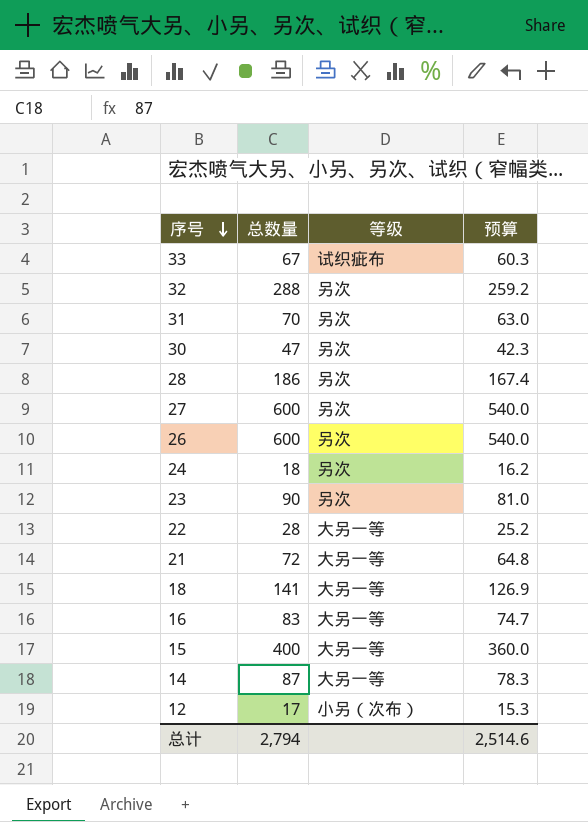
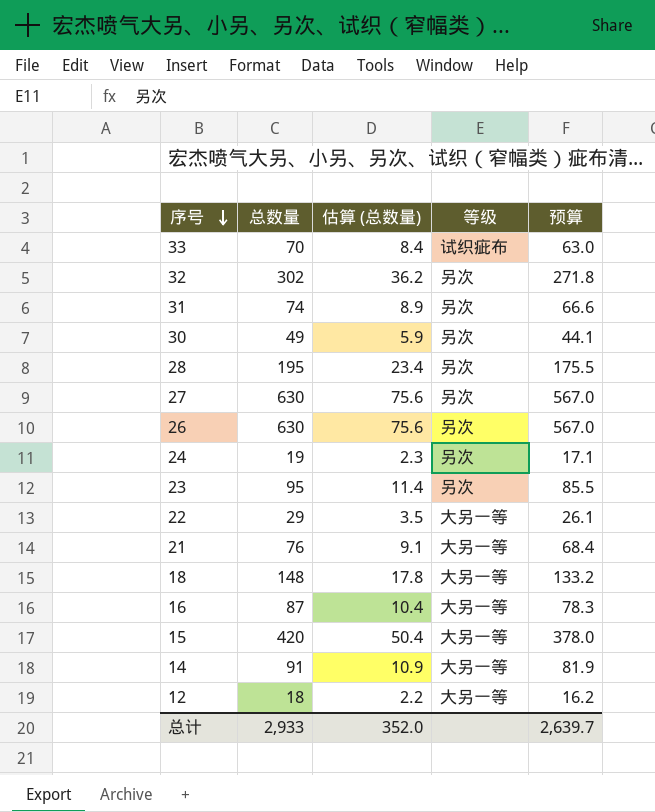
column 估算 (总数量) | formula: none -> [总数量] * 0.12
33 | 总数量: 67 -> 70
33 | 预算: 60.3 -> 63.0
32 | 总数量: 288 -> 302
32 | 预算: 259.2 -> 271.8
31 | 总数量: 70 -> 74
31 | 预算: 63.0 -> 66.6
30 | 总数量: 47 -> 49
30 | 预算: 42.3 -> 44.1
28 | 总数量: 186 -> 195
28 | 预算: 167.4 -> 175.5
27 | 总数量: 600 -> 630
27 | 预算: 540.0 -> 567.0
26 | 总数量: 600 -> 630
26 | 预算: 540.0 -> 567.0
24 | 总数量: 18 -> 19
24 | 预算: 16.2 -> 17.1
23 | 总数量: 90 -> 95
23 | 预算: 81.0 -> 85.5
22 | 总数量: 28 -> 29
22 | 预算: 25.2 -> 26.1
21 | 总数量: 72 -> 76
21 | 预算: 64.8 -> 68.4
18 | 总数量: 141 -> 148
18 | 预算: 126.9 -> 133.2
16 | 总数量: 83 -> 87
16 | 预算: 74.7 -> 78.3
15 | 总数量: 400 -> 420
15 | 预算: 360.0 -> 378.0
14 | 总数量: 87 -> 91
14 | 预算: 78.3 -> 81.9
12 | 总数量: 17 -> 18
12 | 等级: 小另（次布） -> 大另一等
12 | 预算: 15.3 -> 16.2
总计 | 总数量: 2,794 -> 2,933
总计 | 预算: 2,514.6 -> 2,639.7

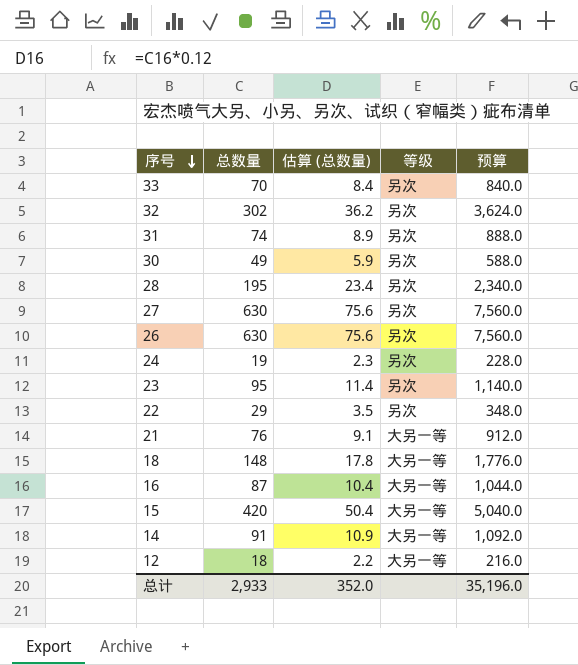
column 预算 | formula: [总数量] * 0.9 -> [总数量] * 12
33 | 等级: 试织疵布 -> 另次
22 | 等级: 大另一等 -> 另次
总计 | 预算: 2,639.7 -> 35,196.0

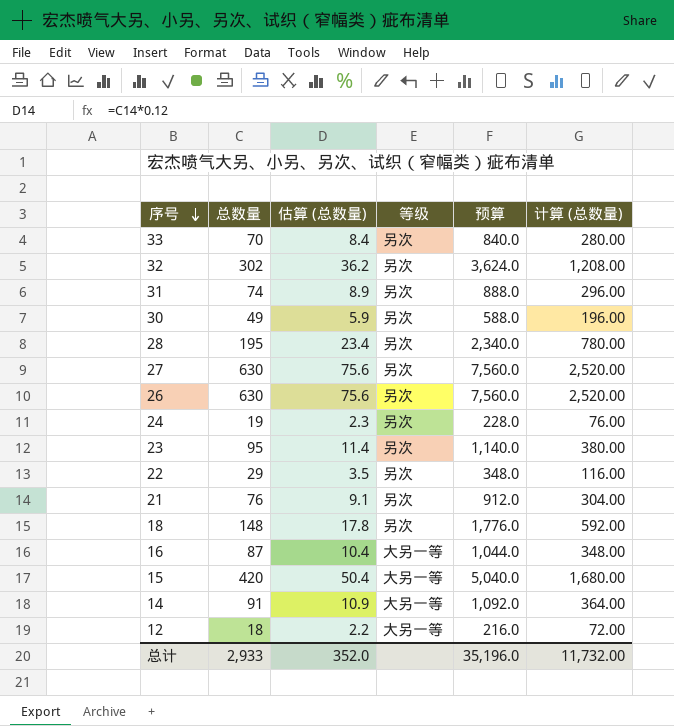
column 计算 (总数量) | formula: none -> [总数量] * 4
21 | 等级: 大另一等 -> 另次
18 | 等级: 大另一等 -> 另次

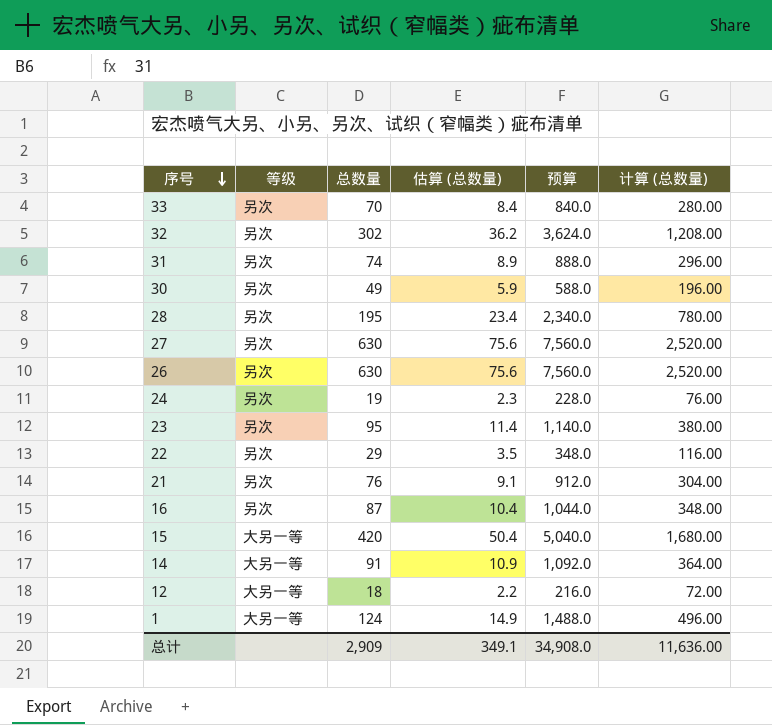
column 等级 | position: 4 -> 2
row 18: 148 | 17.8 | 另次 | 1,776.0 | 592.00 -> none
16 | 等级: 大另一等 -> 另次
row 1: none -> 大另一等 | 124 | 14.9 | 1,488.0 | 496.00
总计 | 总数量: 2,933 -> 2,909
总计 | 估算 (总数量): 352.0 -> 349.1
总计 | 预算: 35,196.0 -> 34,908.0
总计 | 计算 (总数量): 11,732.00 -> 11,636.00

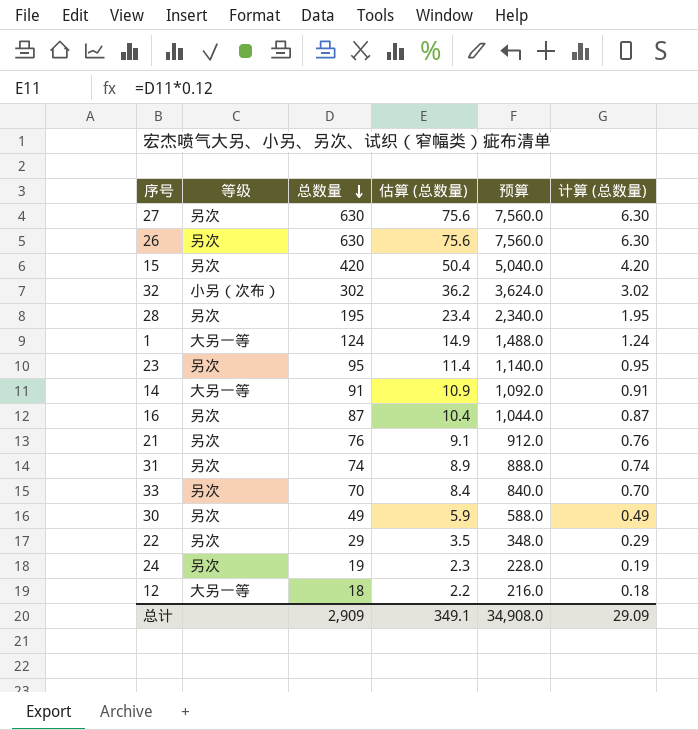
row order: 序号 descending -> 总数量 descending
column 计算 (总数量) | formula: [总数量] * 4 -> [总数量] * 0.01
15 | 等级: 大另一等 -> 另次
32 | 等级: 另次 -> 小另（次布）
总计 | 计算 (总数量): 11,636.00 -> 29.09

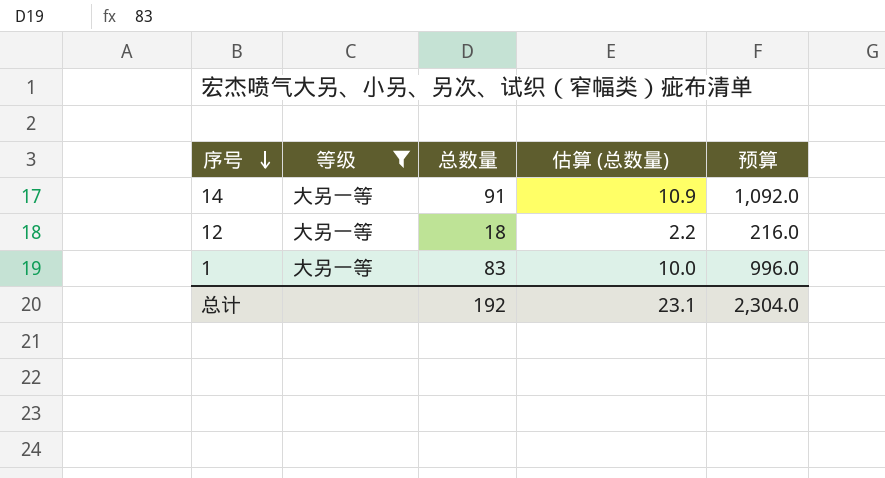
filter: none -> 等级 = 大另一等
row order: 总数量 descending -> 序号 descending
column 计算 (总数量) | formula: [总数量] * 0.01 -> none
1 | 总数量: 124 -> 83
1 | 估算 (总数量): 14.9 -> 10.0
1 | 预算: 1,488.0 -> 996.0
总计 | 总数量: 2,909 -> 192
总计 | 估算 (总数量): 349.1 -> 23.1
总计 | 预算: 34,908.0 -> 2,304.0

